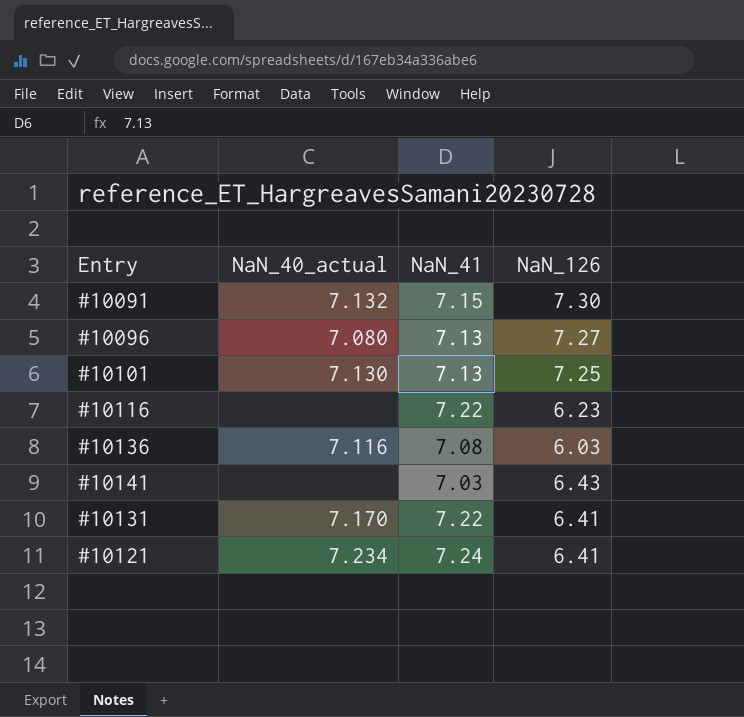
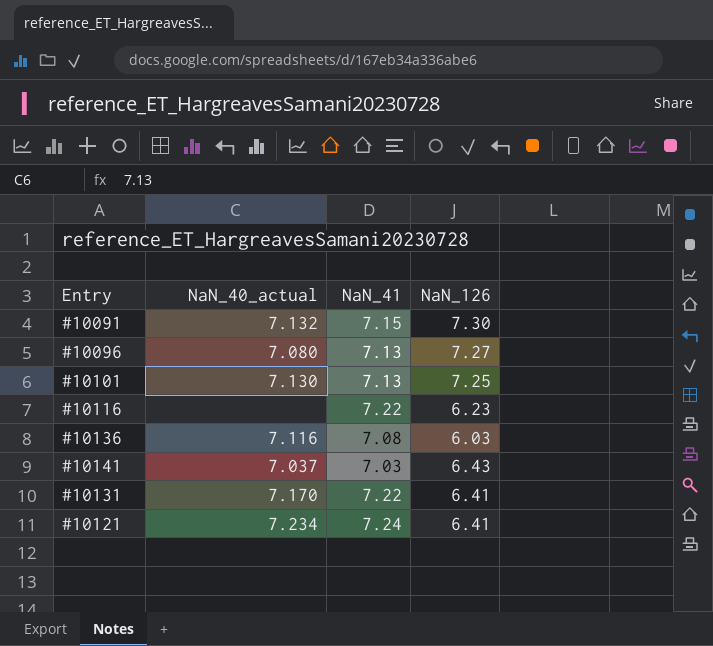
#10141 | NaN_40_actual: none -> 7.037

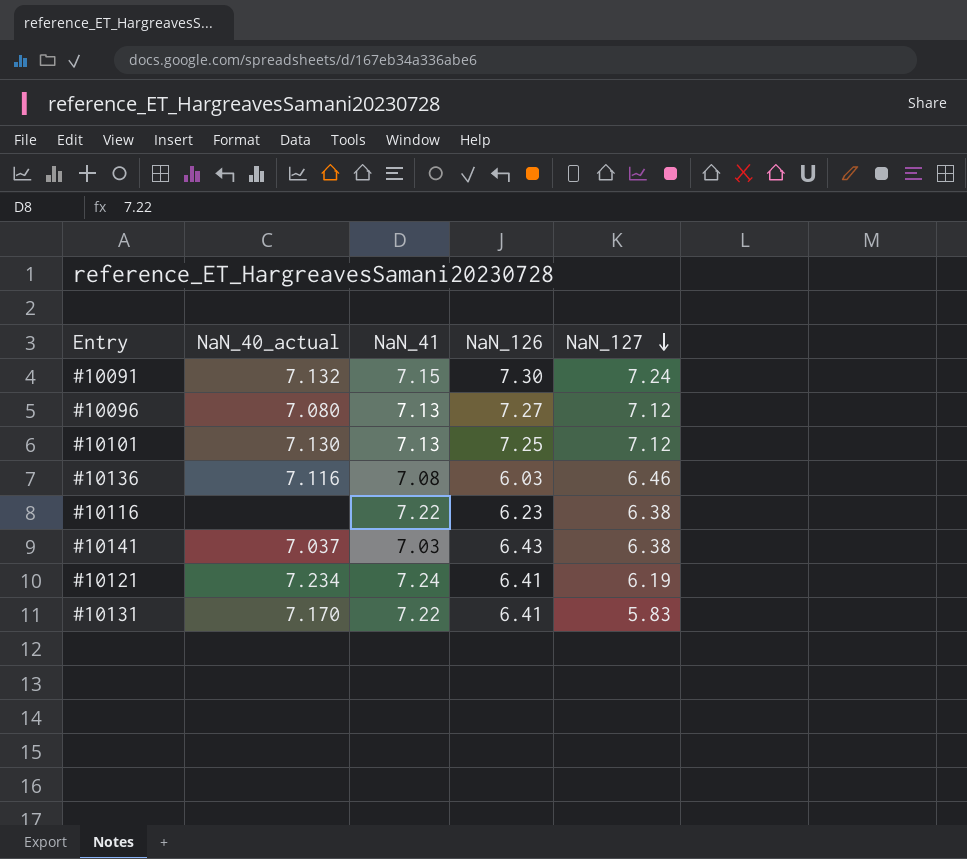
row order: none -> NaN_127 descending
column NaN_127 | position: none -> 5

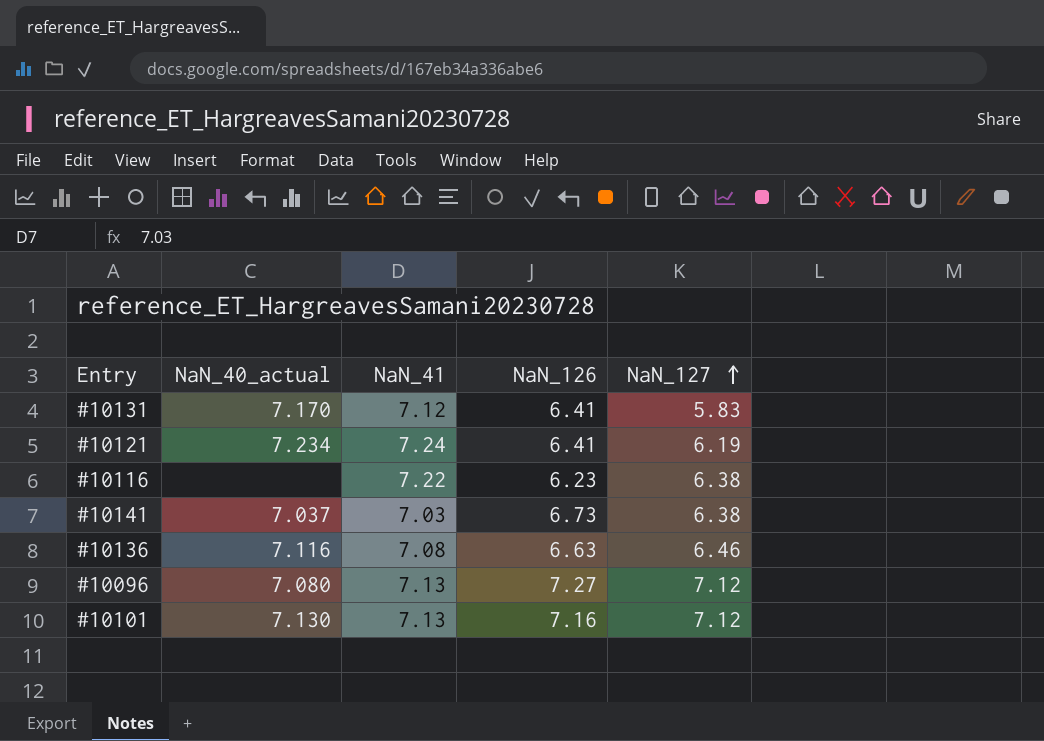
row order: NaN_127 descending -> NaN_127 ascending
row #10091: 7.132 | 7.15 | 7.30 | 7.24 -> none
#10131 | NaN_41: 7.22 -> 7.12
#10141 | NaN_126: 6.43 -> 6.73
#10136 | NaN_126: 6.03 -> 6.63
#10101 | NaN_126: 7.25 -> 7.16

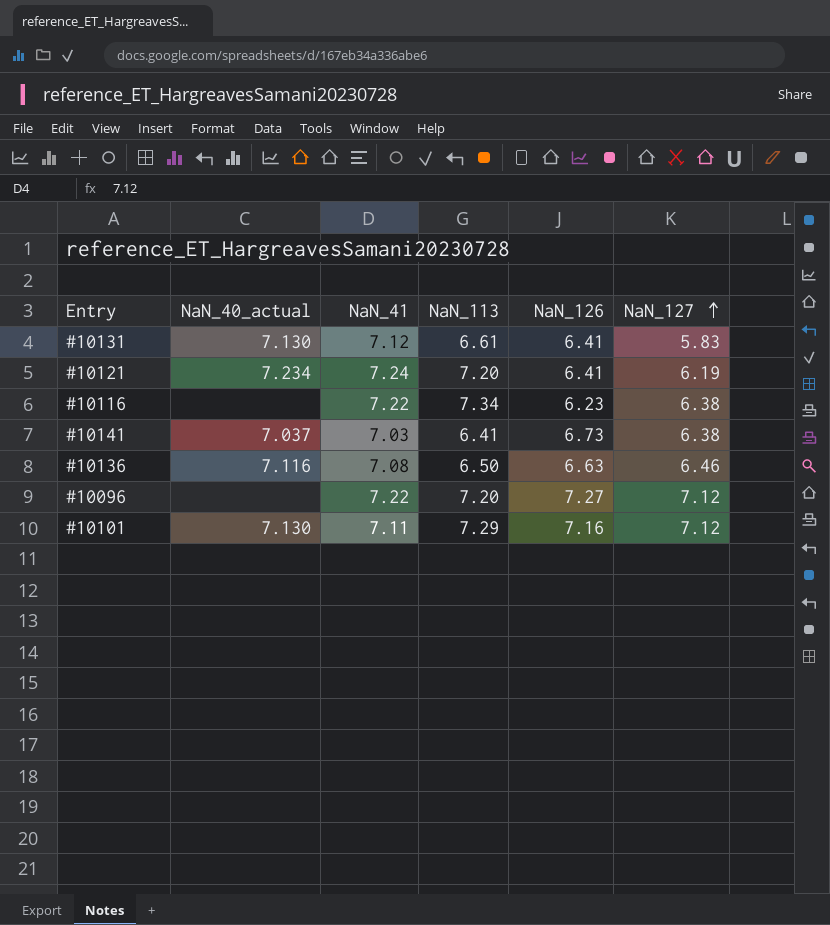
column NaN_113 | position: none -> 4
#10131 | NaN_40_actual: 7.170 -> 7.130
#10096 | NaN_40_actual: 7.080 -> none
#10096 | NaN_41: 7.13 -> 7.22
#10101 | NaN_41: 7.13 -> 7.11

